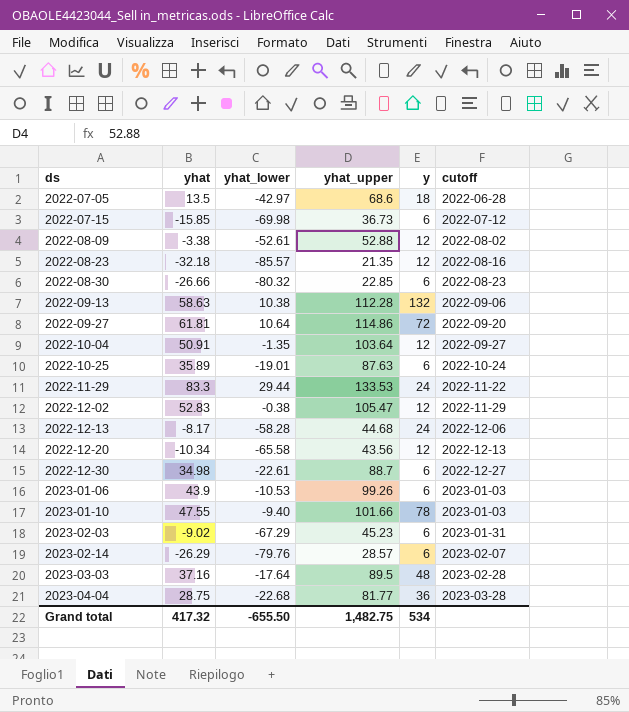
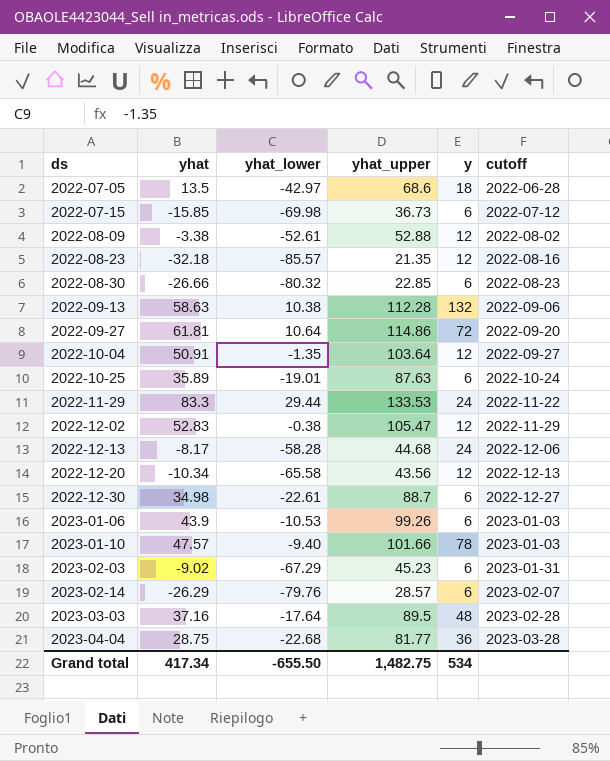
2023-01-10 | yhat: 47.55 -> 47.57
Grand total | yhat: 417.32 -> 417.34

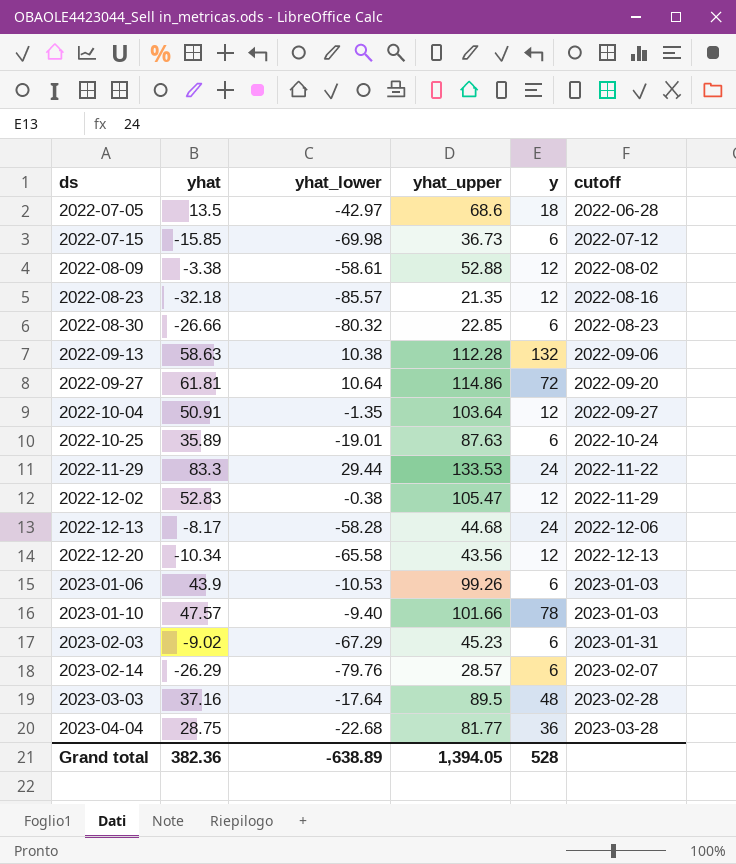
row 2022-12-30: 34.98 | -22.61 | 88.7 | 6 | 2022-12-27 -> none
2022-08-09 | yhat_lower: -52.61 -> -58.61
Grand total | yhat: 417.34 -> 382.36
Grand total | yhat_lower: -655.50 -> -638.89
Grand total | yhat_upper: 1,482.75 -> 1,394.05
Grand total | y: 534 -> 528

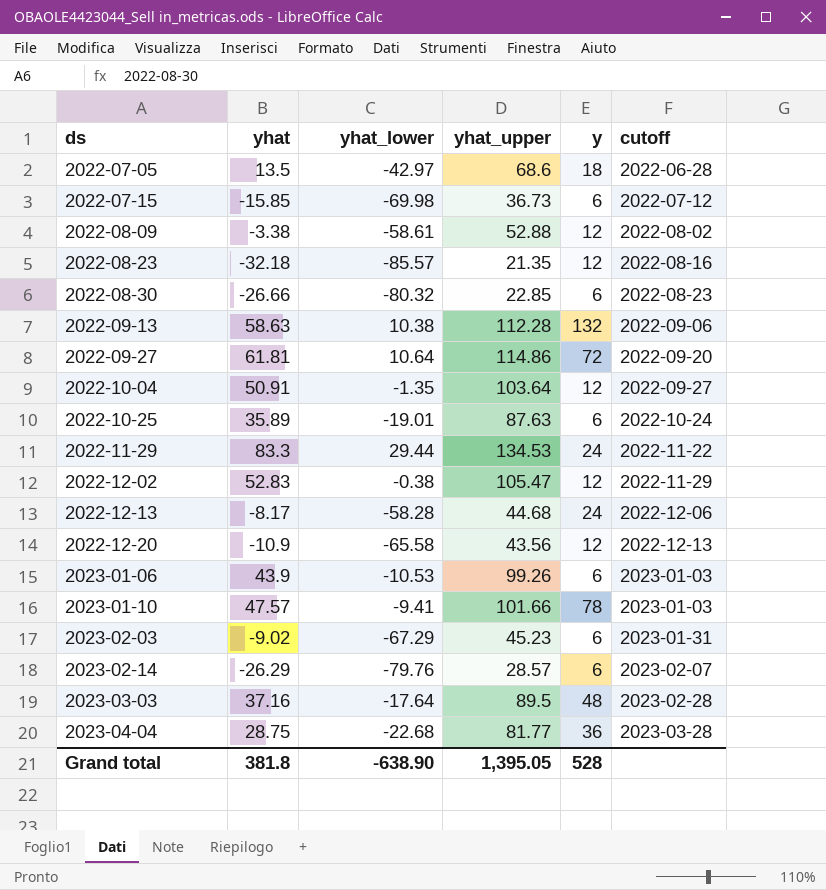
2022-11-29 | yhat_upper: 133.53 -> 134.53
2022-12-20 | yhat: -10.34 -> -10.9
2023-01-10 | yhat_lower: -9.40 -> -9.41
Grand total | yhat: 382.36 -> 381.8
Grand total | yhat_lower: -638.89 -> -638.90
Grand total | yhat_upper: 1,394.05 -> 1,395.05

